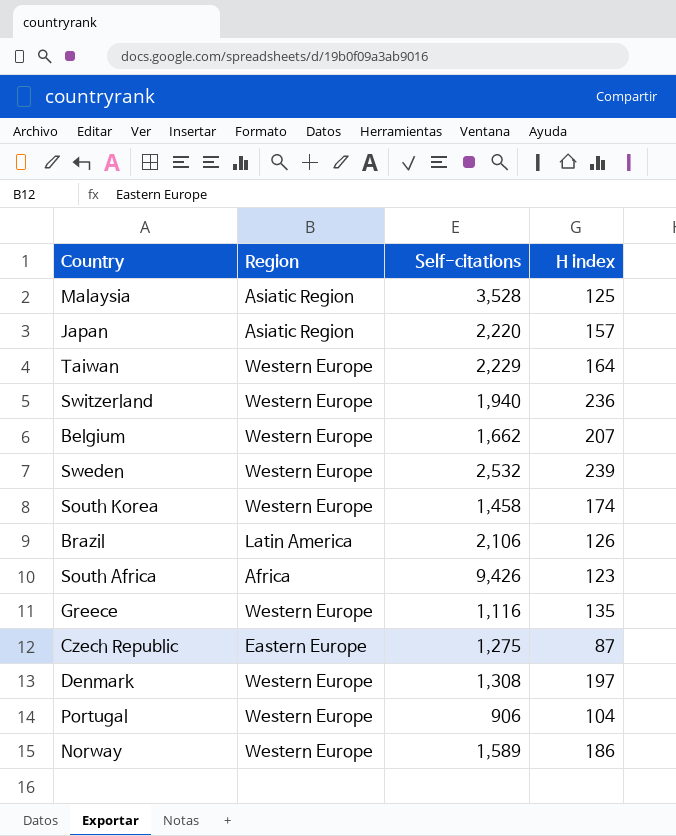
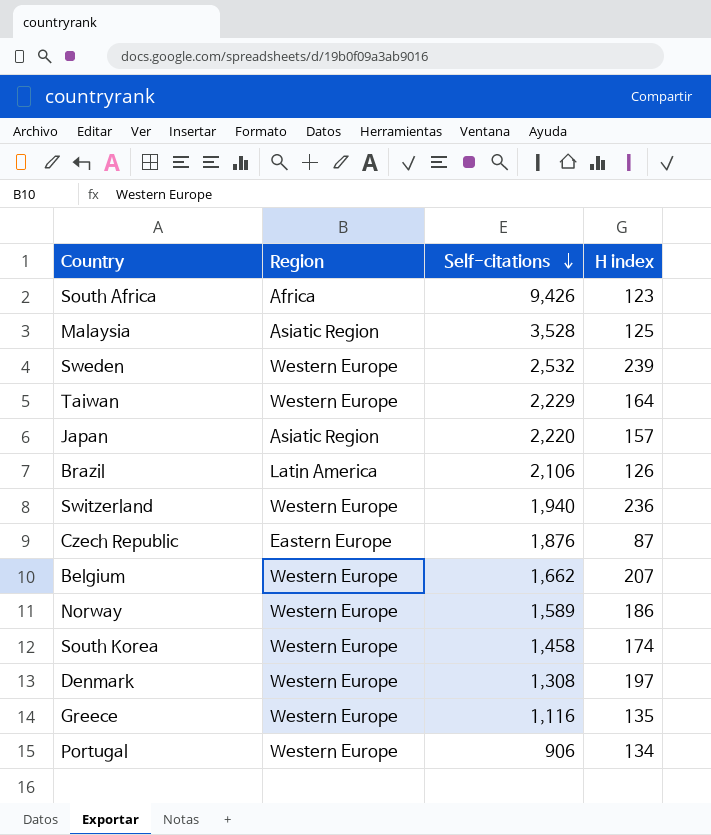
row order: none -> Self-citations descending
Czech Republic | Self-citations: 1,275 -> 1,876
Portugal | H index: 104 -> 134

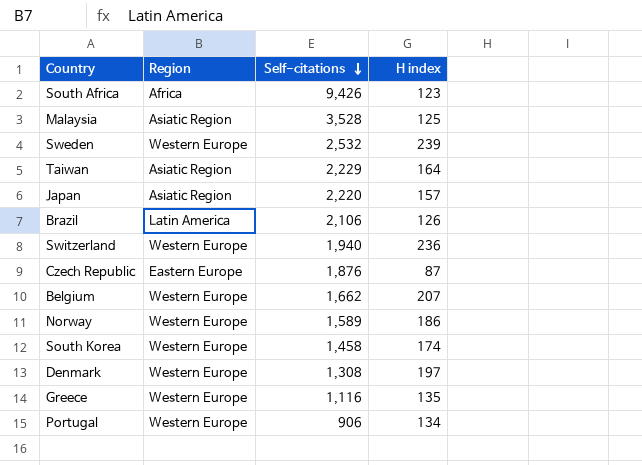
Taiwan | Region: Western Europe -> Asiatic Region

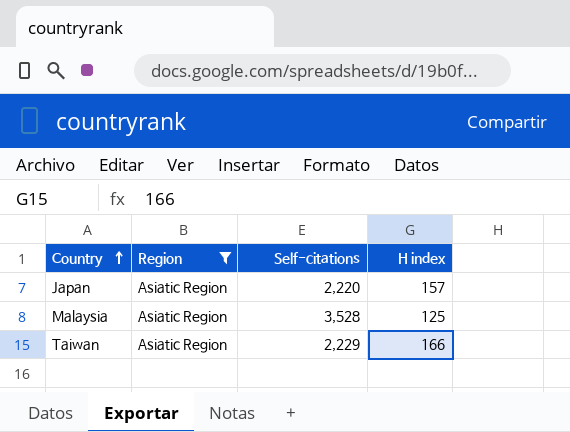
filter: none -> Region = Asiatic Region
row order: Self-citations descending -> Country ascending
Taiwan | H index: 164 -> 166

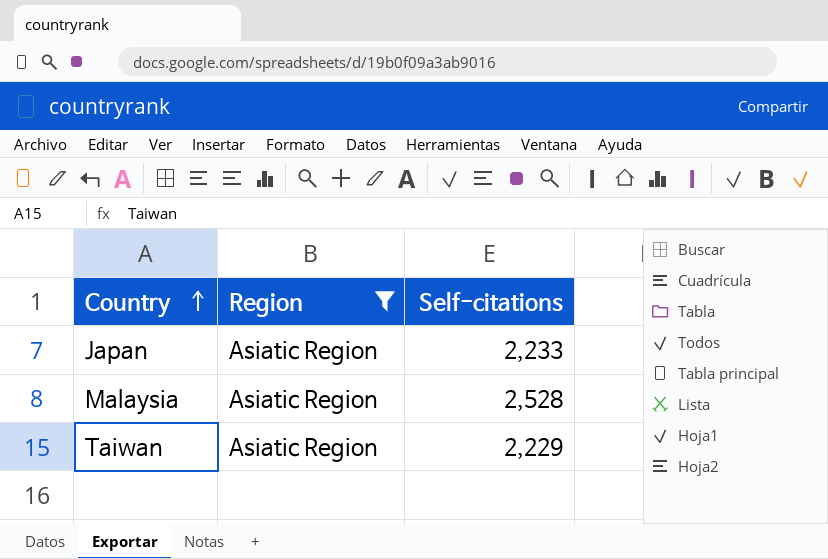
column H index | position: 4 -> none
Japan | Self-citations: 2,220 -> 2,233
Malaysia | Self-citations: 3,528 -> 2,528

